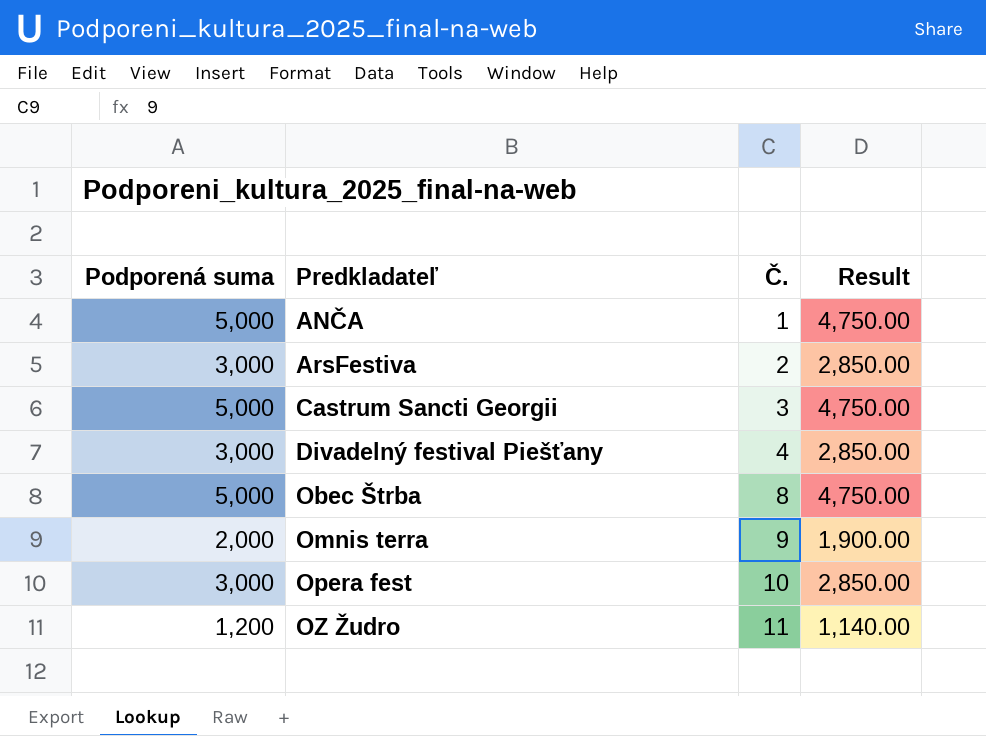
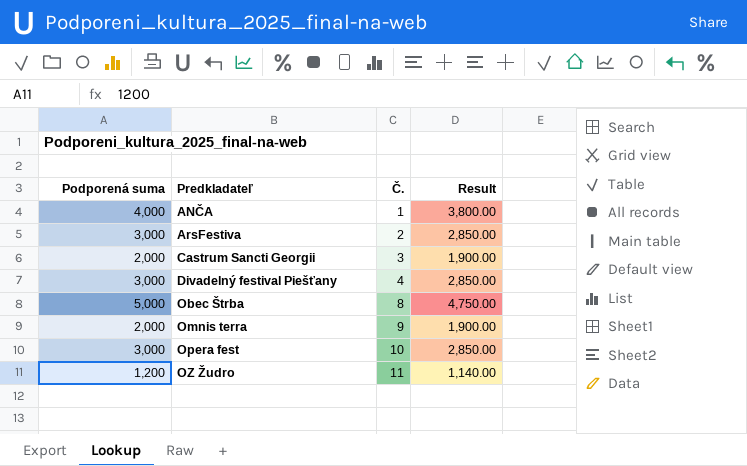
ANČA | Podporená suma: 5,000 -> 4,000
ANČA | Result: 4,750.00 -> 3,800.00
Castrum Sancti Georgii | Podporená suma: 5,000 -> 2,000
Castrum Sancti Georgii | Result: 4,750.00 -> 1,900.00

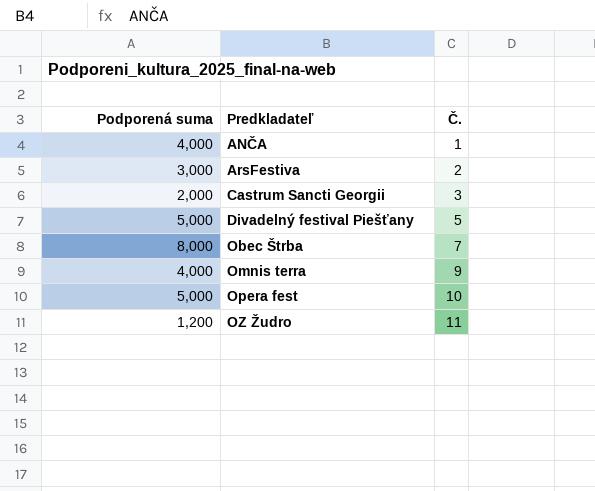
column Result | formula: [Podporená suma] * 0.95 -> none
Divadelný festival Piešťany | Podporená suma: 3,000 -> 5,000
Divadelný festival Piešťany | Č.: 4 -> 5
Obec Štrba | Podporená suma: 5,000 -> 8,000
Obec Štrba | Č.: 8 -> 7
Omnis terra | Podporená suma: 2,000 -> 4,000
Opera fest | Podporená suma: 3,000 -> 5,000

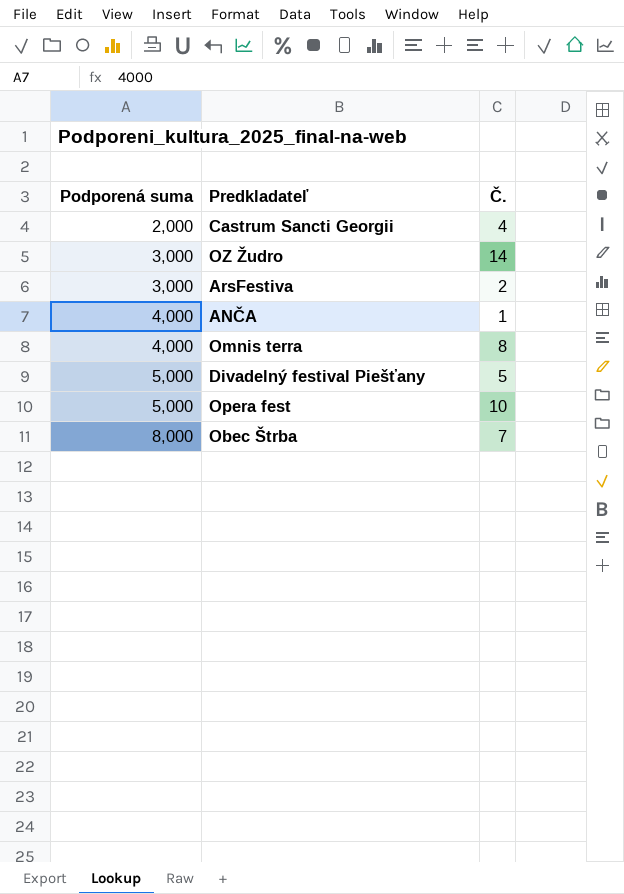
row order: Predkladateľ ascending -> Podporená suma ascending
Castrum Sancti Georgii | Č.: 3 -> 4
OZ Žudro | Podporená suma: 1,200 -> 3,000
OZ Žudro | Č.: 11 -> 14
Omnis terra | Č.: 9 -> 8

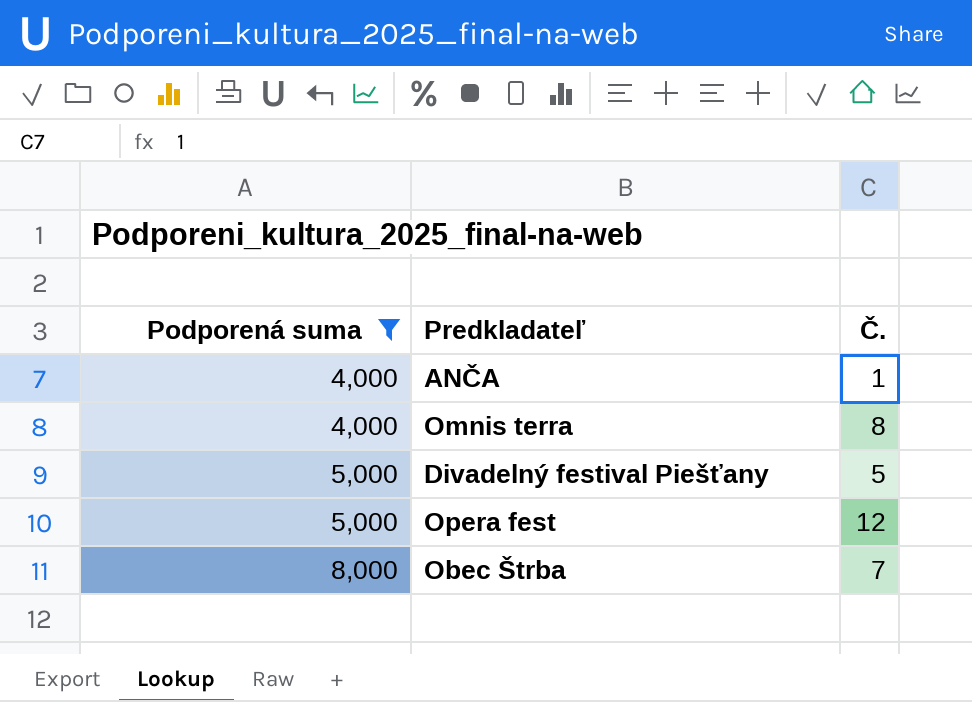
filter: none -> Podporená suma >= 4,000
Opera fest | Č.: 10 -> 12

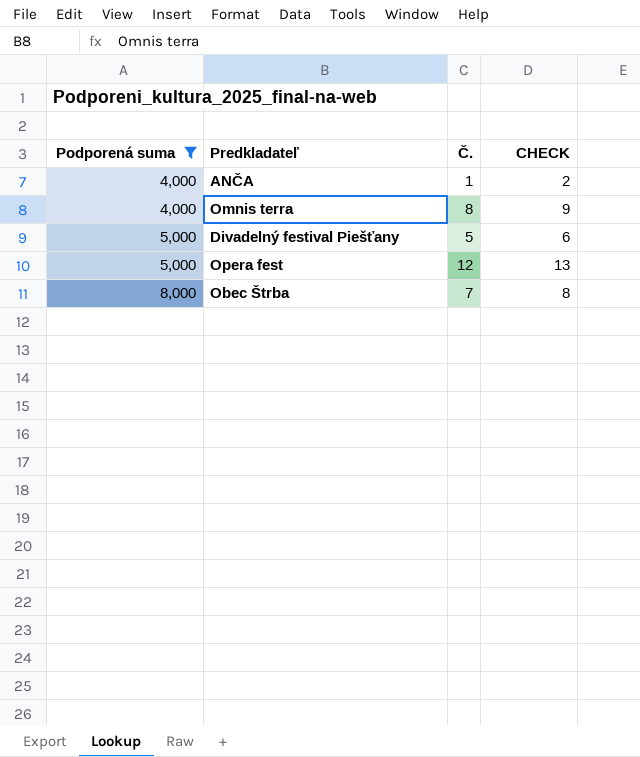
column CHECK | formula: none -> [Č.] + 1

